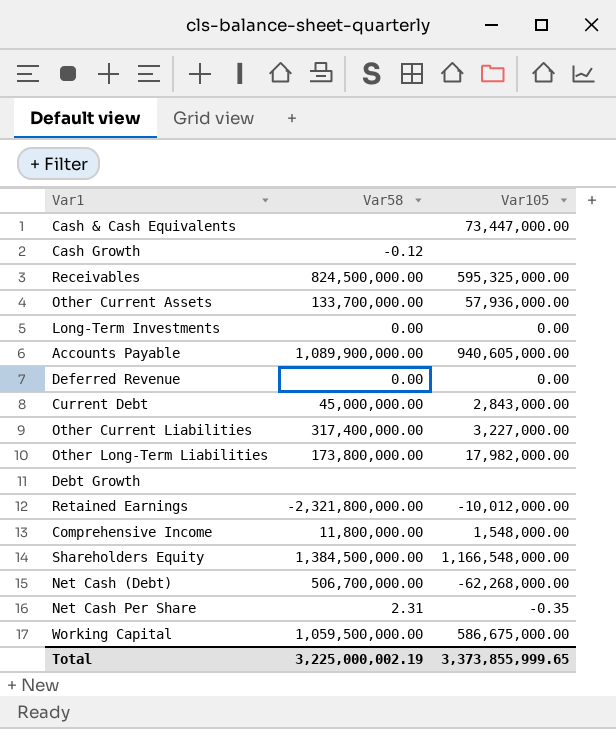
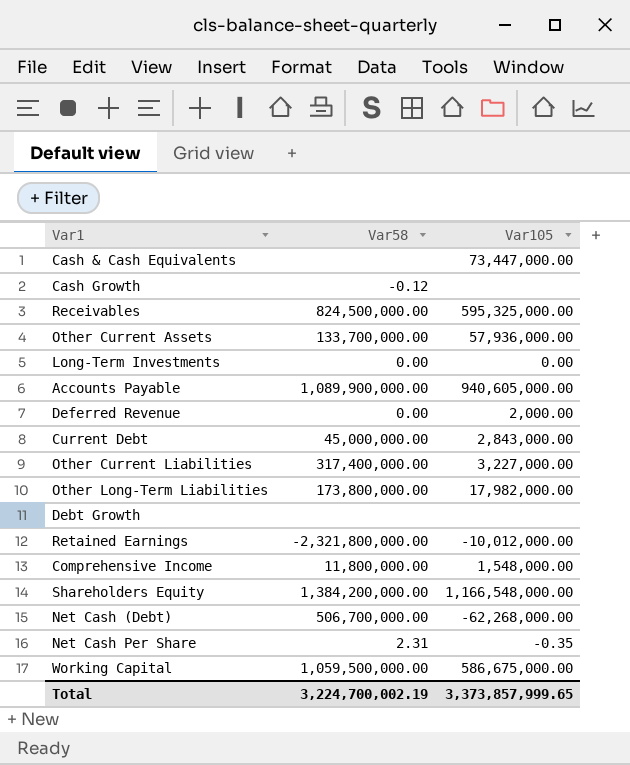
Deferred Revenue | Var105: 0.00 -> 2,000.00
Shareholders Equity | Var58: 1,384,500,000.00 -> 1,384,200,000.00
Total | Var58: 3,225,000,002.19 -> 3,224,700,002.19
Total | Var105: 3,373,855,999.65 -> 3,373,857,999.65

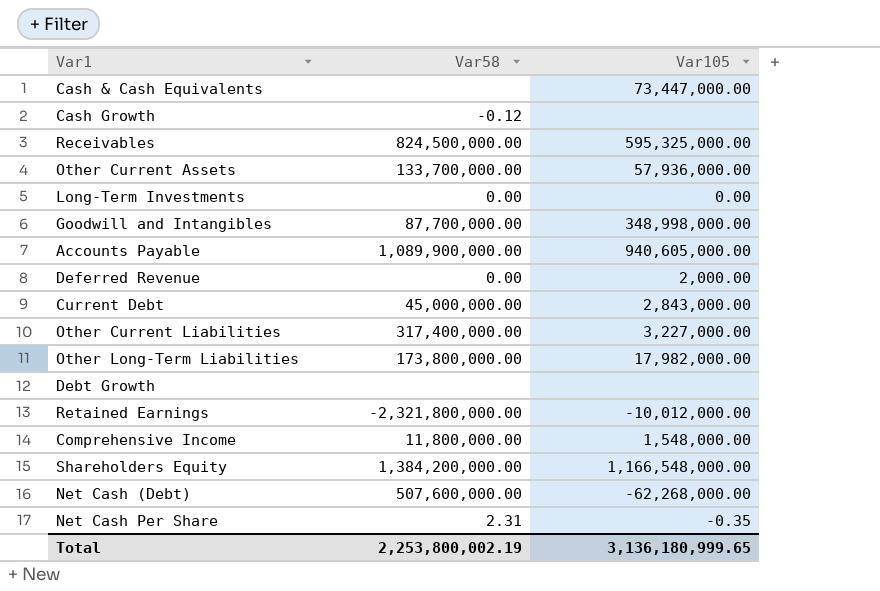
row Working Capital: 1,059,500,000.00 | 586,675,000.00 -> none
row Goodwill and Intangibles: none -> 87,700,000.00 | 348,998,000.00
Net Cash (Debt) | Var58: 506,700,000.00 -> 507,600,000.00
Total | Var58: 3,224,700,002.19 -> 2,253,800,002.19
Total | Var105: 3,373,857,999.65 -> 3,136,180,999.65

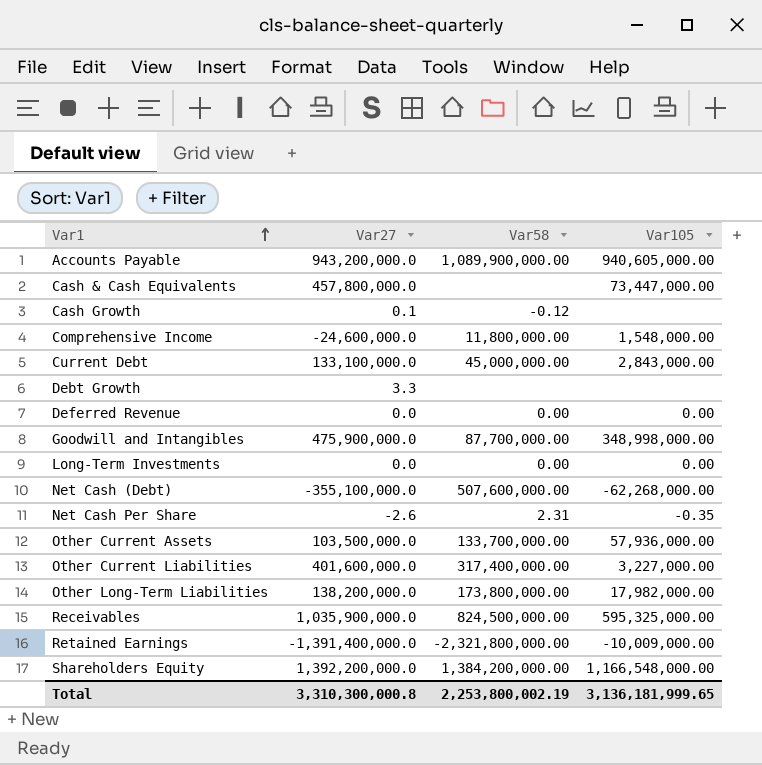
row order: none -> Var1 ascending
column Var27 | position: none -> 2
Deferred Revenue | Var105: 2,000.00 -> 0.00
Retained Earnings | Var105: -10,012,000.00 -> -10,009,000.00
Total | Var105: 3,136,180,999.65 -> 3,136,181,999.65

